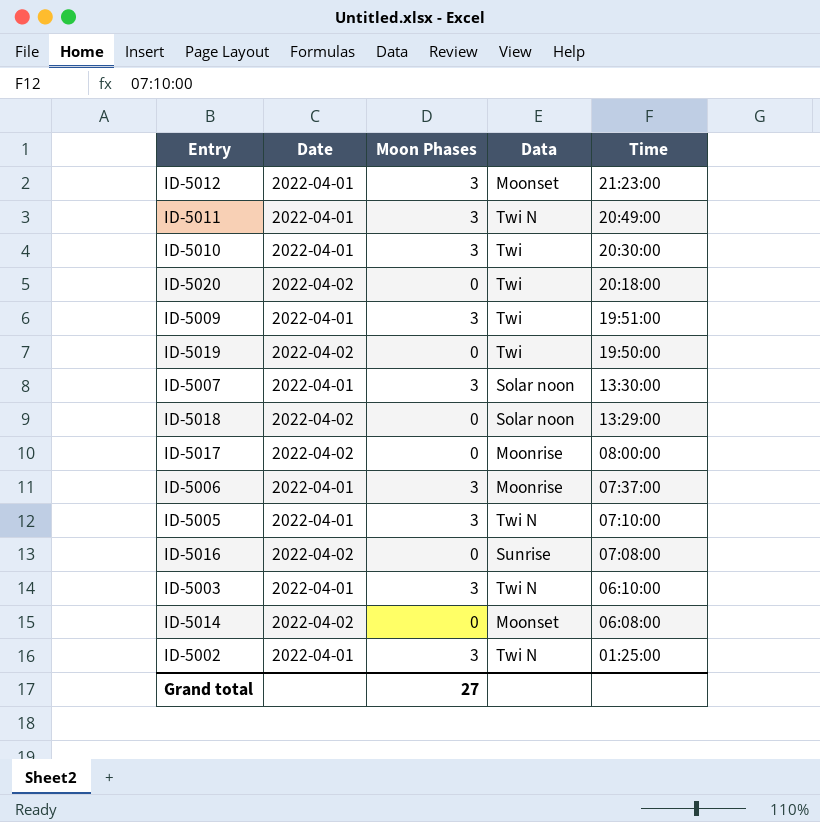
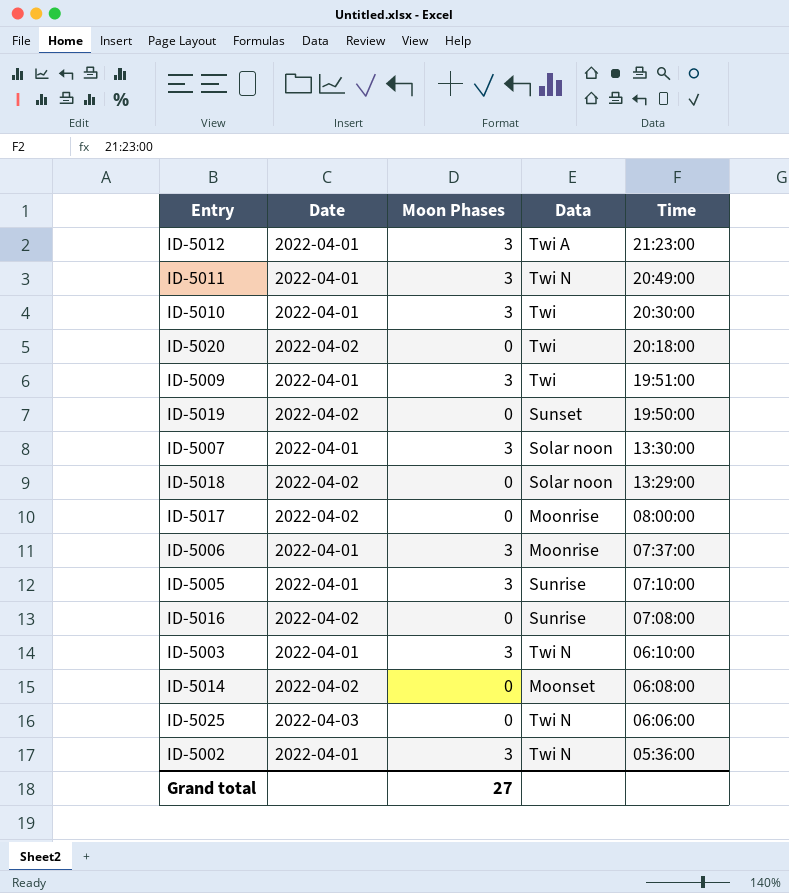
ID-5012 | Data: Moonset -> Twi A
ID-5019 | Data: Twi -> Sunset
ID-5005 | Data: Twi N -> Sunrise
row ID-5025: none -> 2022-04-03 | 0 | Twi N | 06:06:00
ID-5002 | Time: 01:25:00 -> 05:36:00

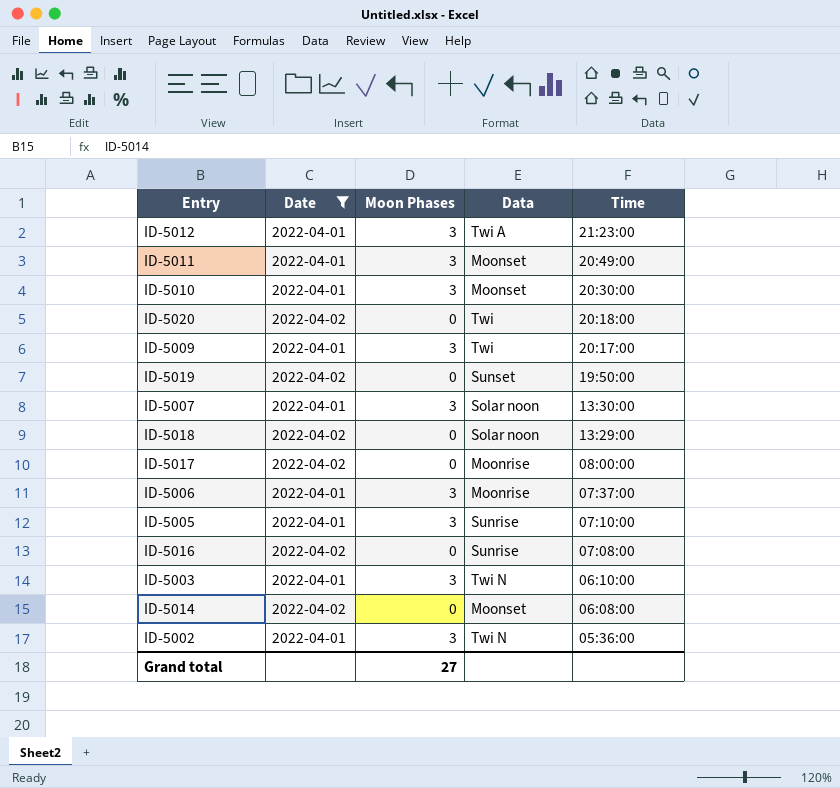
filter: none -> Date != 2022-04-03
ID-5011 | Data: Twi N -> Moonset
ID-5010 | Data: Twi -> Moonset
ID-5009 | Time: 19:51:00 -> 20:17:00

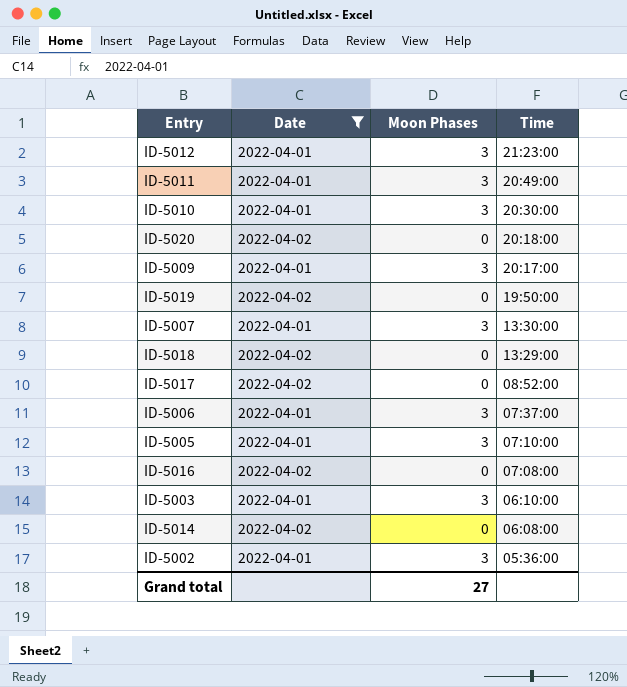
column Data | position: 4 -> none
ID-5017 | Time: 08:00:00 -> 08:52:00

